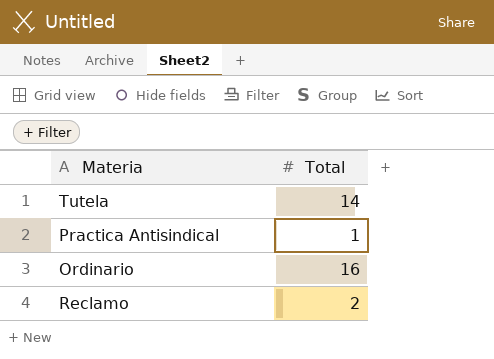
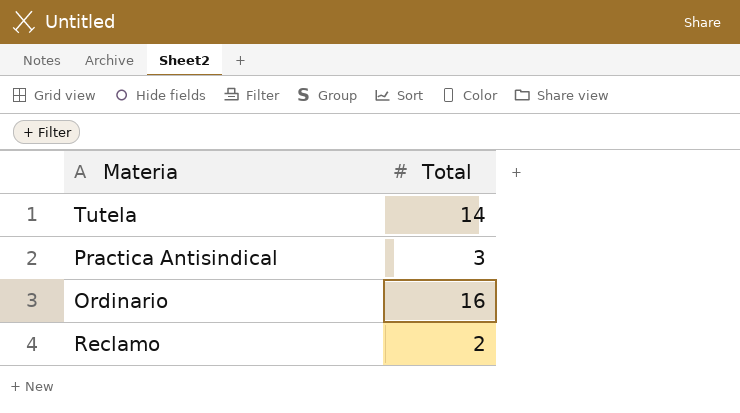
Practica Antisindical | Total: 1 -> 3

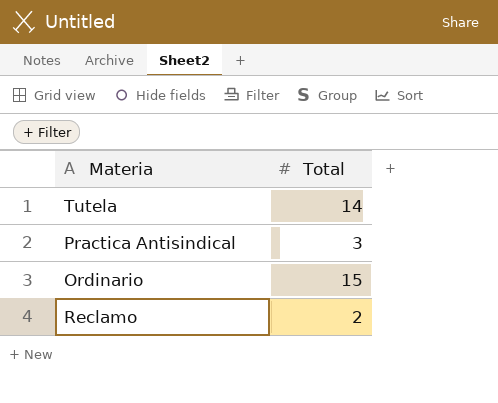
Ordinario | Total: 16 -> 15

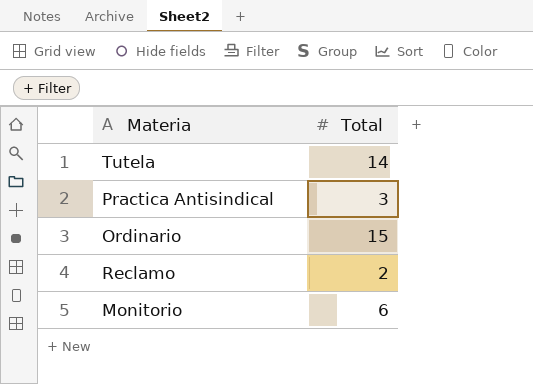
row Monitorio: none -> 6

